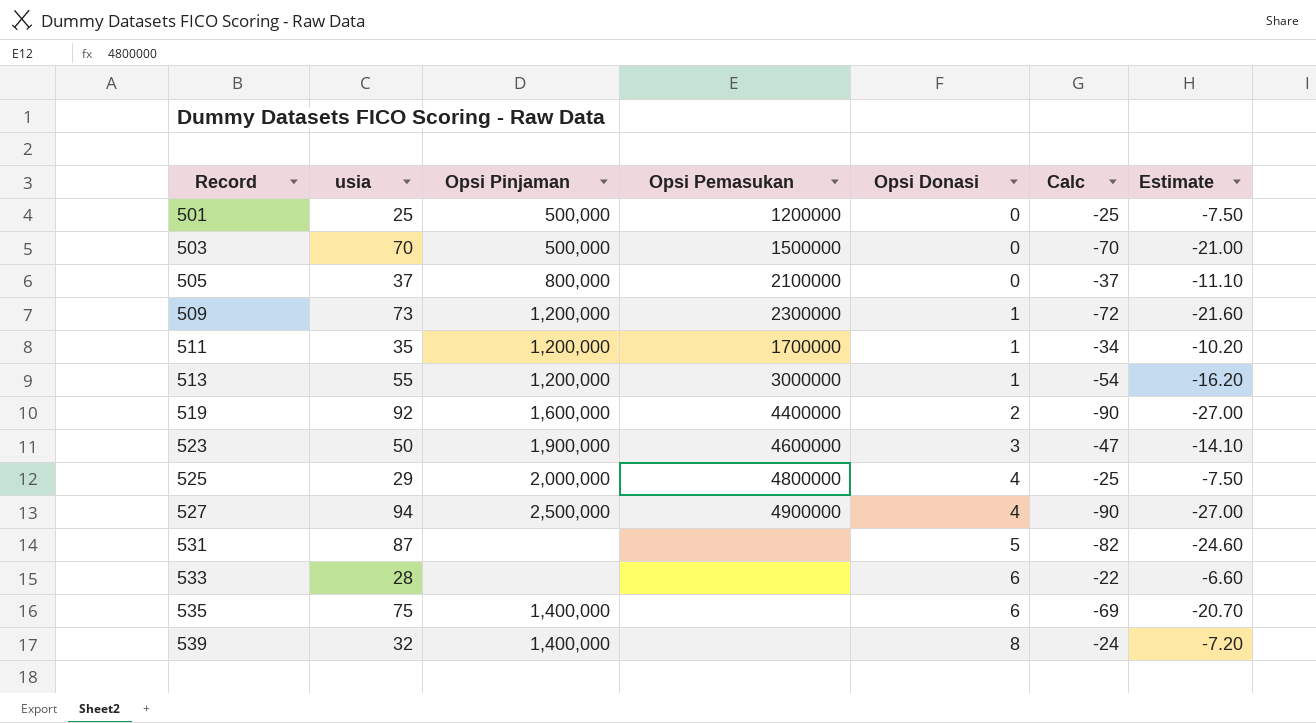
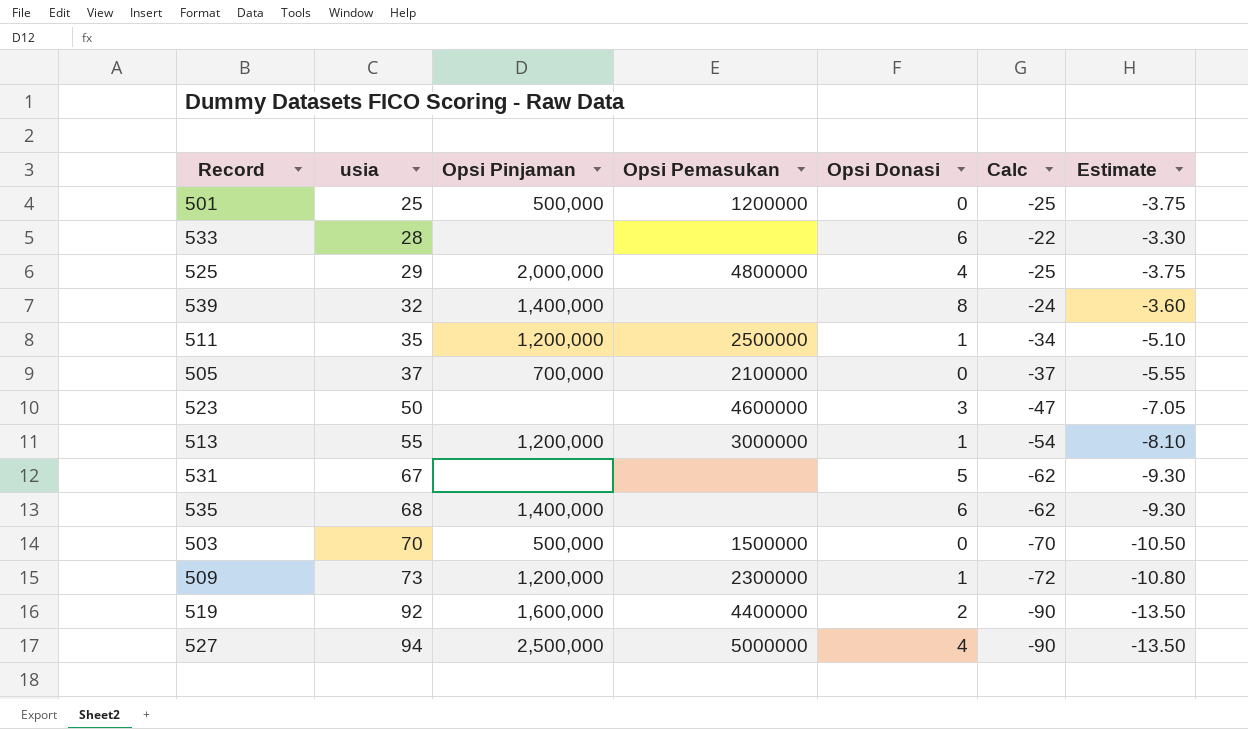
row order: Record ascending -> usia ascending
column Estimate | formula: [Calc] * 0.3 -> [Calc] * 0.15
511 | Opsi Pemasukan: 1700000 -> 2500000
505 | Opsi Pinjaman: 800,000 -> 700,000
523 | Opsi Pinjaman: 1,900,000 -> none
531 | usia: 87 -> 67
531 | Calc: -82 -> -62
535 | usia: 75 -> 68
535 | Calc: -69 -> -62
527 | Opsi Pemasukan: 4900000 -> 5000000

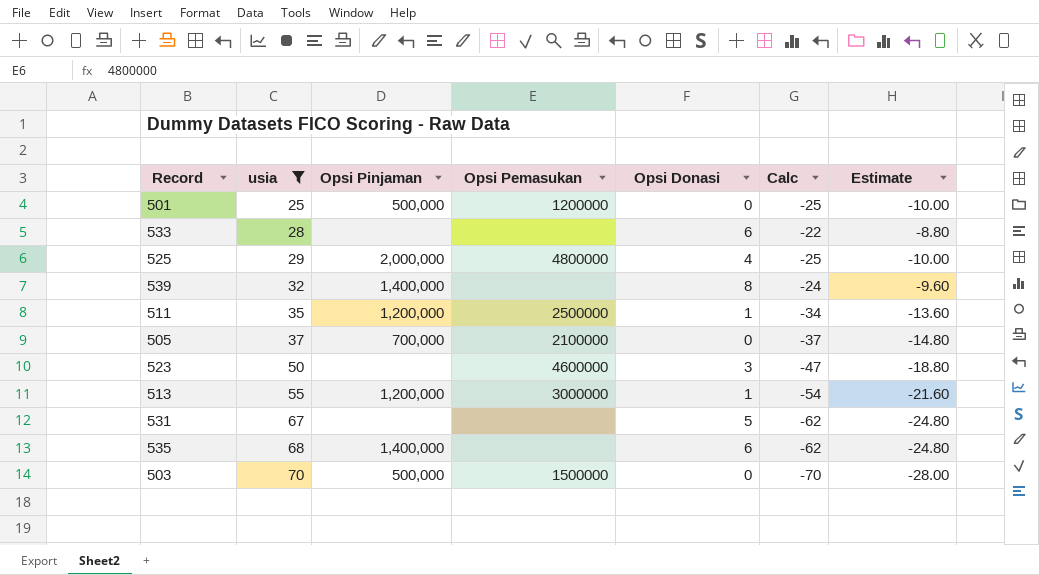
filter: none -> usia <= 70
column Estimate | formula: [Calc] * 0.15 -> [Calc] * 0.4

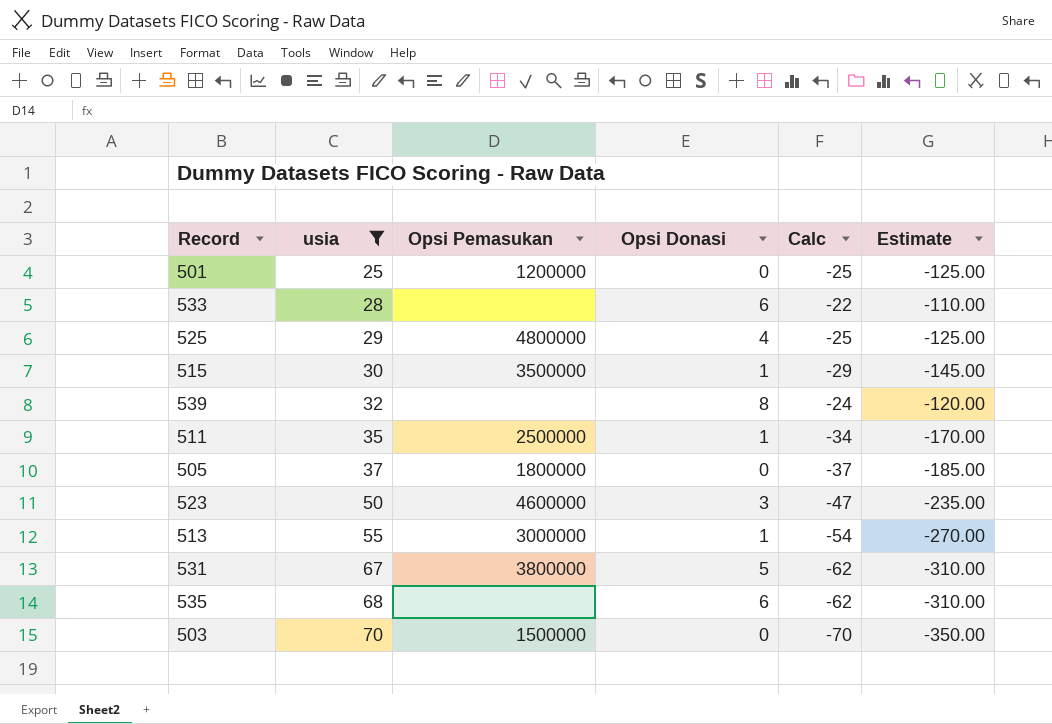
column Opsi Pinjaman | position: 3 -> none
column Estimate | formula: [Calc] * 0.4 -> [Calc] * 5
row 515: none -> 30 | 3500000 | 1 | -29 | -145.00
505 | Opsi Pemasukan: 2100000 -> 1800000
531 | Opsi Pemasukan: none -> 3800000

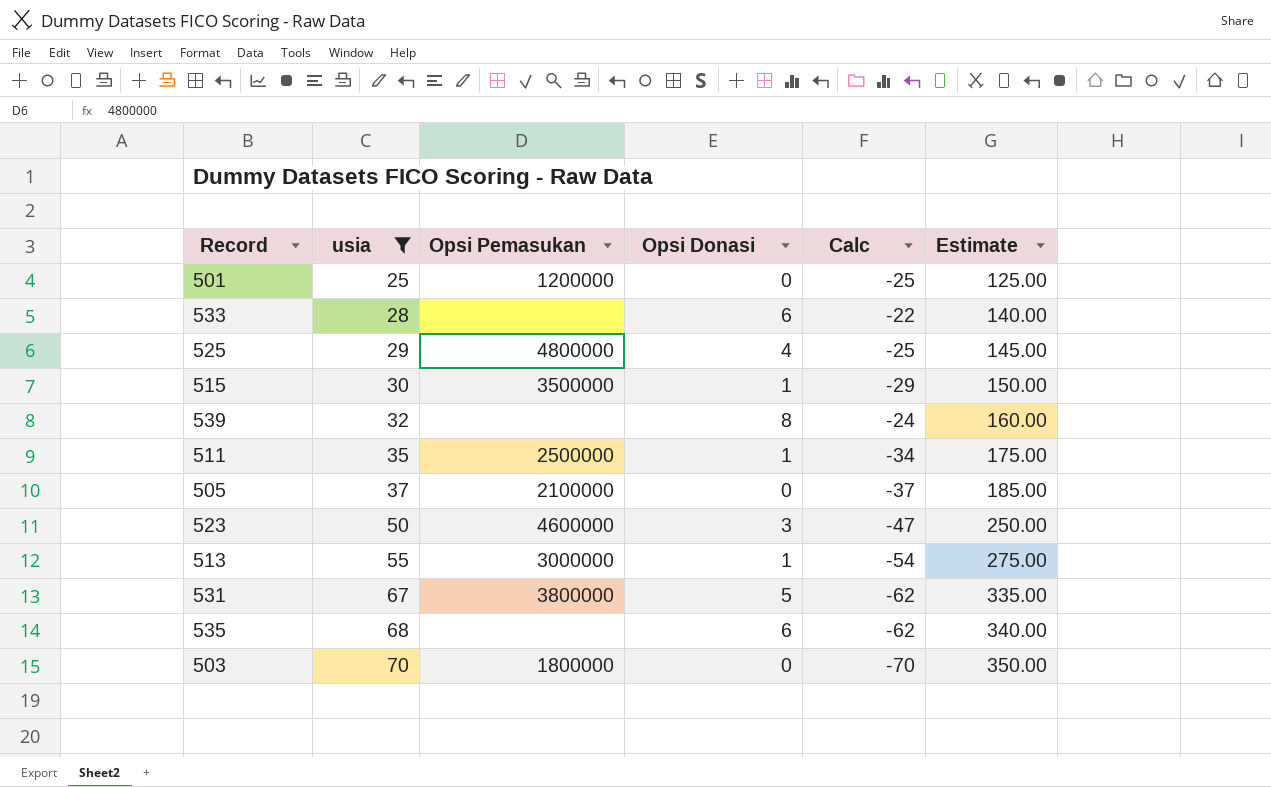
column Estimate | formula: [Calc] * 5 -> [usia] * 5
505 | Opsi Pemasukan: 1800000 -> 2100000
503 | Opsi Pemasukan: 1500000 -> 1800000

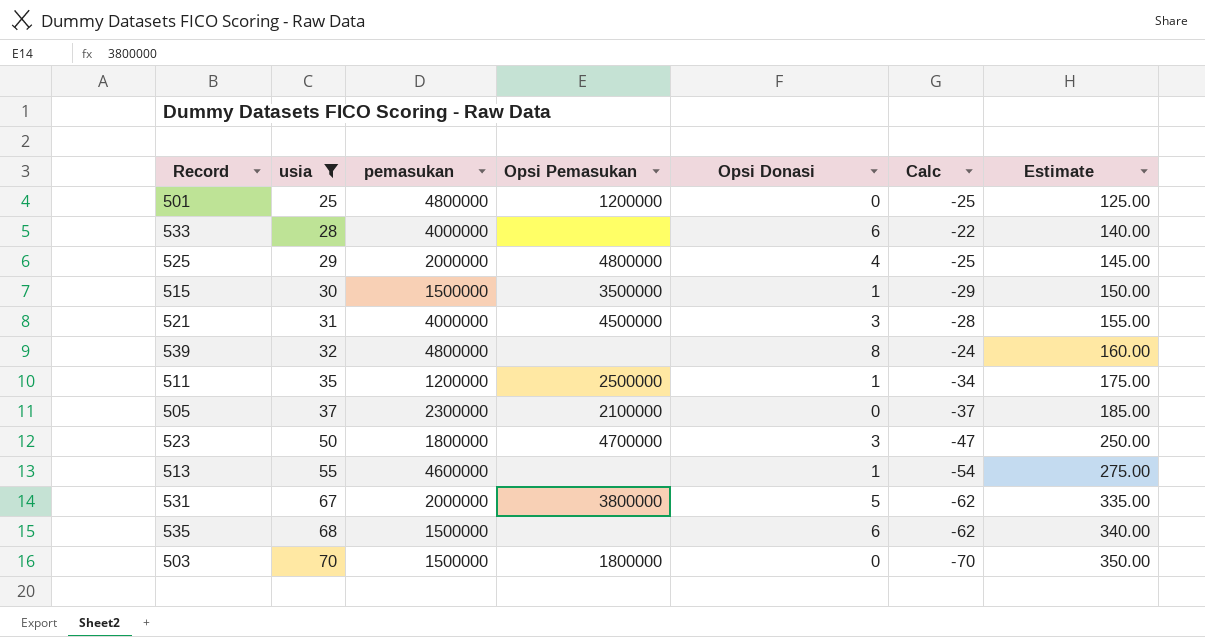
column pemasukan | position: none -> 3
row 521: none -> 31 | 4000000 | 4500000 | 3 | -28 | 155.00
523 | Opsi Pemasukan: 4600000 -> 4700000
513 | Opsi Pemasukan: 3000000 -> none

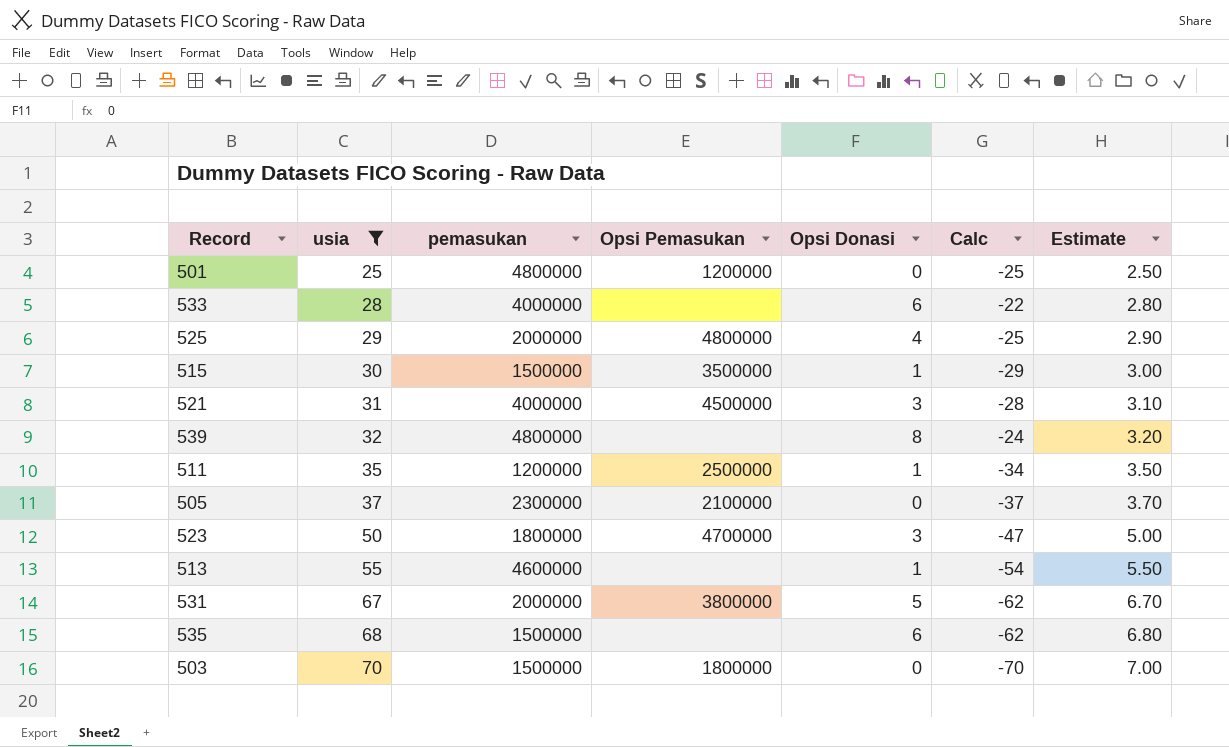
column Estimate | formula: [usia] * 5 -> [usia] * 0.1

